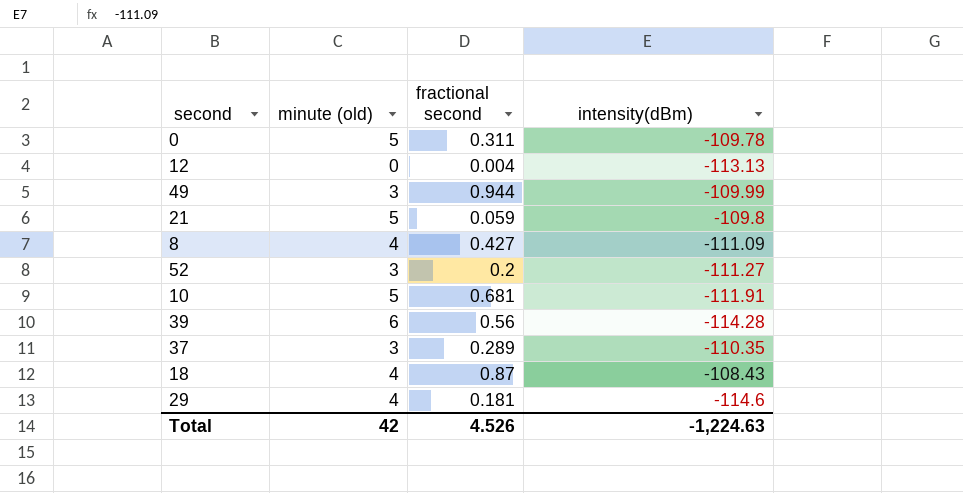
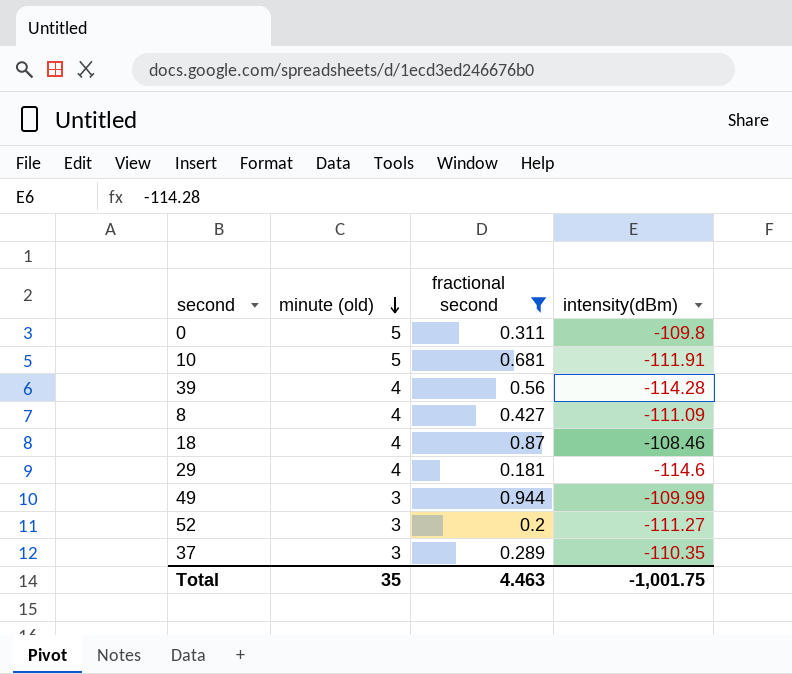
filter: none -> fractional second >= 0.181
row order: none -> minute (old) descending
0 | intensity(dBm): -109.78 -> -109.8
39 | minute (old): 6 -> 4
18 | intensity(dBm): -108.43 -> -108.46
Total | minute (old): 42 -> 35
Total | fractional second: 4.526 -> 4.463
Total | intensity(dBm): -1,224.63 -> -1,001.75

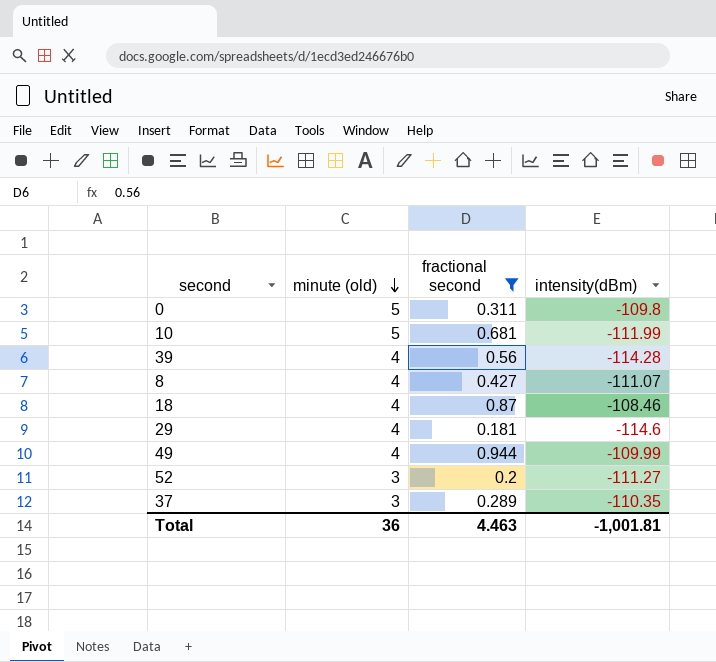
10 | intensity(dBm): -111.91 -> -111.99
8 | intensity(dBm): -111.09 -> -111.07
49 | minute (old): 3 -> 4
Total | minute (old): 35 -> 36
Total | intensity(dBm): -1,001.75 -> -1,001.81

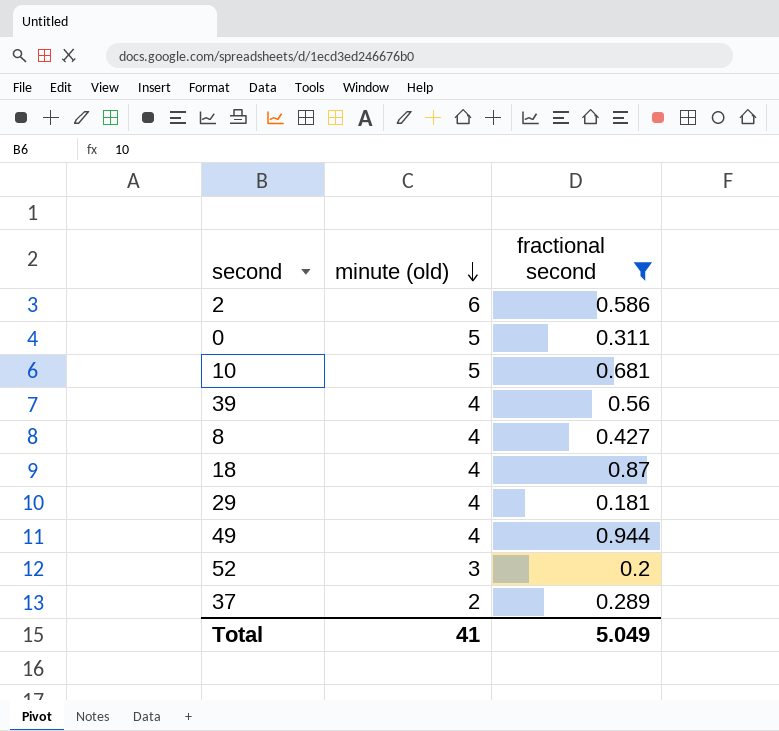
column intensity(dBm) | position: 4 -> none
row 2: none -> 6 | 0.586
37 | minute (old): 3 -> 2
Total | minute (old): 36 -> 41
Total | fractional second: 4.463 -> 5.049

